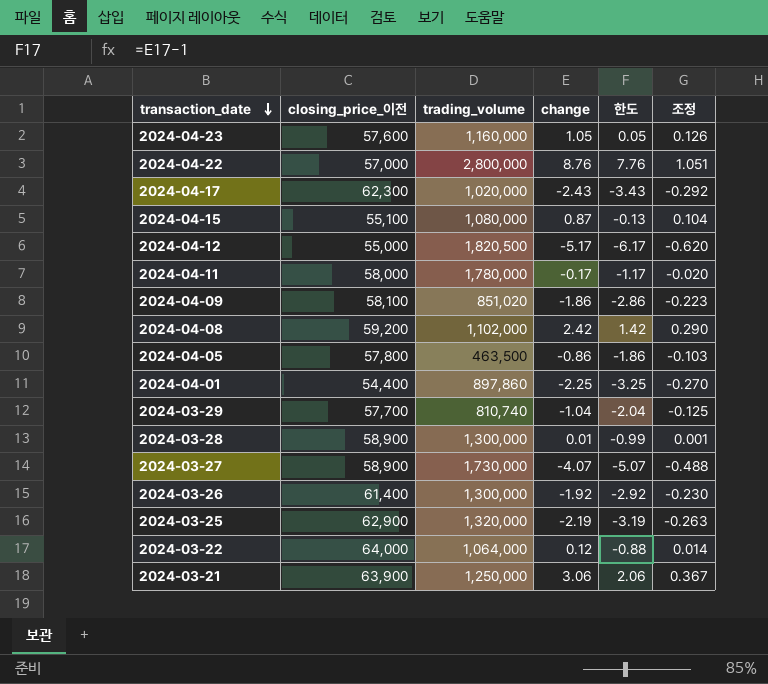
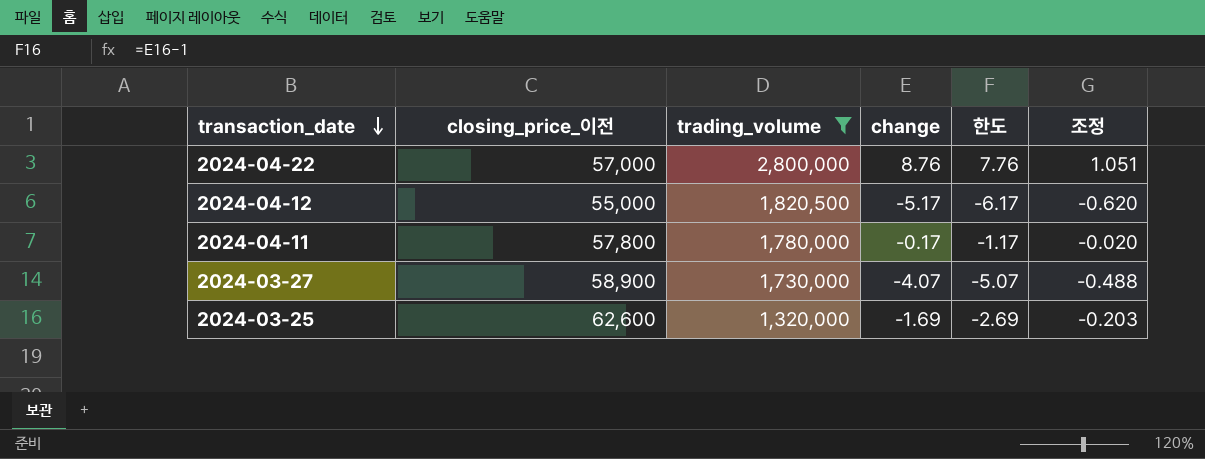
filter: none -> trading_volume >= 1,320,000
2024-04-11 | closing_price_이전: 58,000 -> 57,800
2024-03-25 | closing_price_이전: 62,900 -> 62,600
2024-03-25 | change: -2.19 -> -1.69
2024-03-25 | 한도: -3.19 -> -2.69
2024-03-25 | 조정: -0.263 -> -0.203

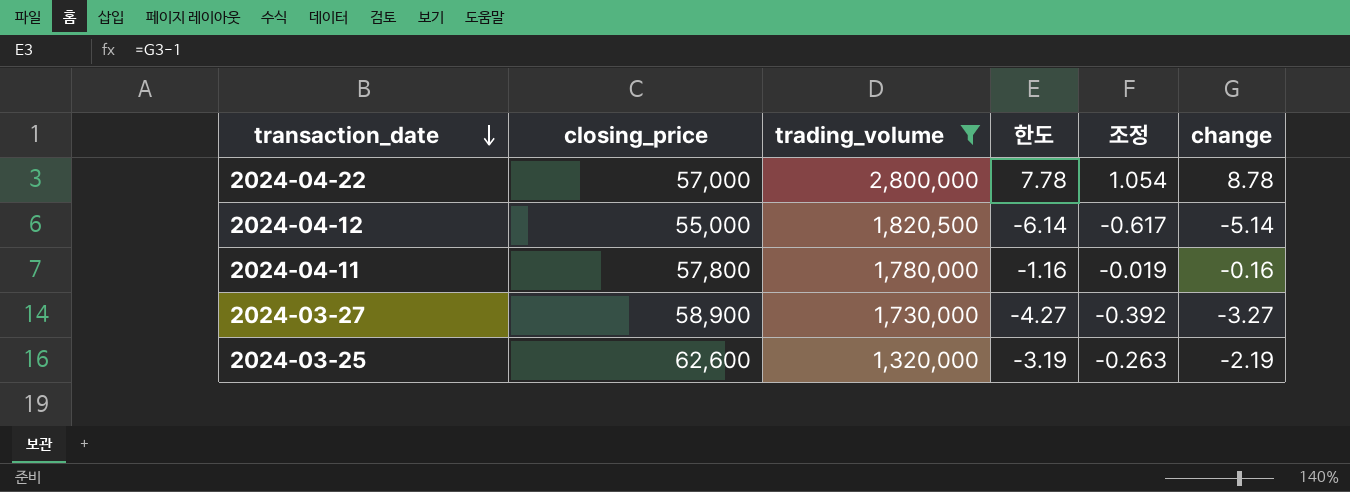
column name: closing_price_이전 -> closing_price
column change | position: 4 -> 6
2024-04-22 | 한도: 7.76 -> 7.78
2024-04-22 | 조정: 1.051 -> 1.054
2024-04-22 | change: 8.76 -> 8.78
2024-04-12 | 한도: -6.17 -> -6.14
2024-04-12 | 조정: -0.620 -> -0.617
2024-04-12 | change: -5.17 -> -5.14
2024-04-11 | 한도: -1.17 -> -1.16
2024-04-11 | 조정: -0.020 -> -0.019
2024-04-11 | change: -0.17 -> -0.16
2024-03-27 | 한도: -5.07 -> -4.27
2024-03-27 | 조정: -0.488 -> -0.392
2024-03-27 | change: -4.07 -> -3.27
2024-03-25 | 한도: -2.69 -> -3.19
2024-03-25 | 조정: -0.203 -> -0.263
2024-03-25 | change: -1.69 -> -2.19

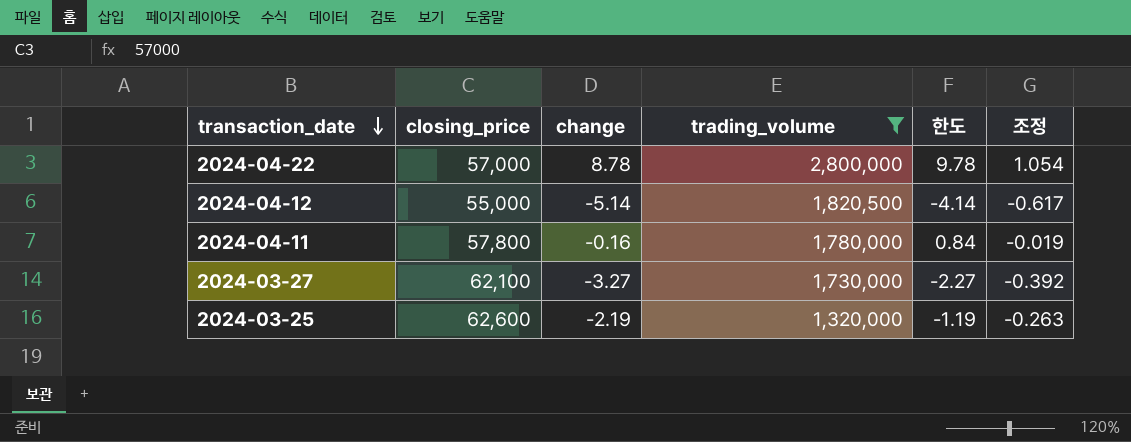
column change | position: 6 -> 3
column 한도 | formula: [change] - 1 -> [change] + 1
2024-03-27 | closing_price: 58,900 -> 62,100

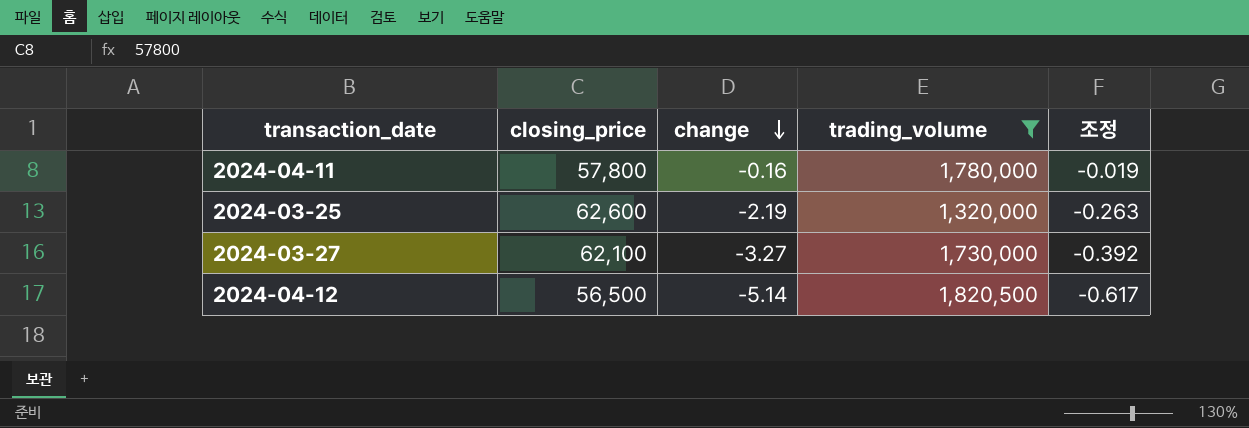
row order: transaction_date descending -> change descending
column 한도 | formula: [change] + 1 -> none
row 2024-04-22: 57,000 | 8.78 | 2,800,000 | 9.78 | 1.054 -> none
2024-04-12 | closing_price: 55,000 -> 56,500

